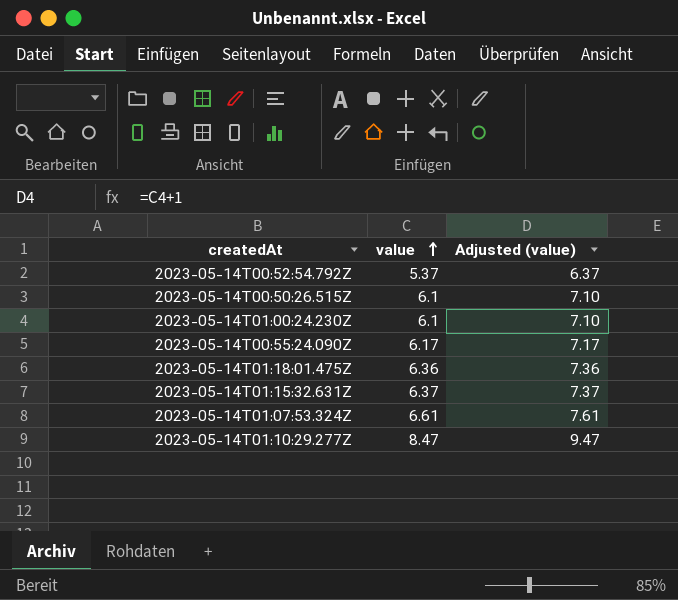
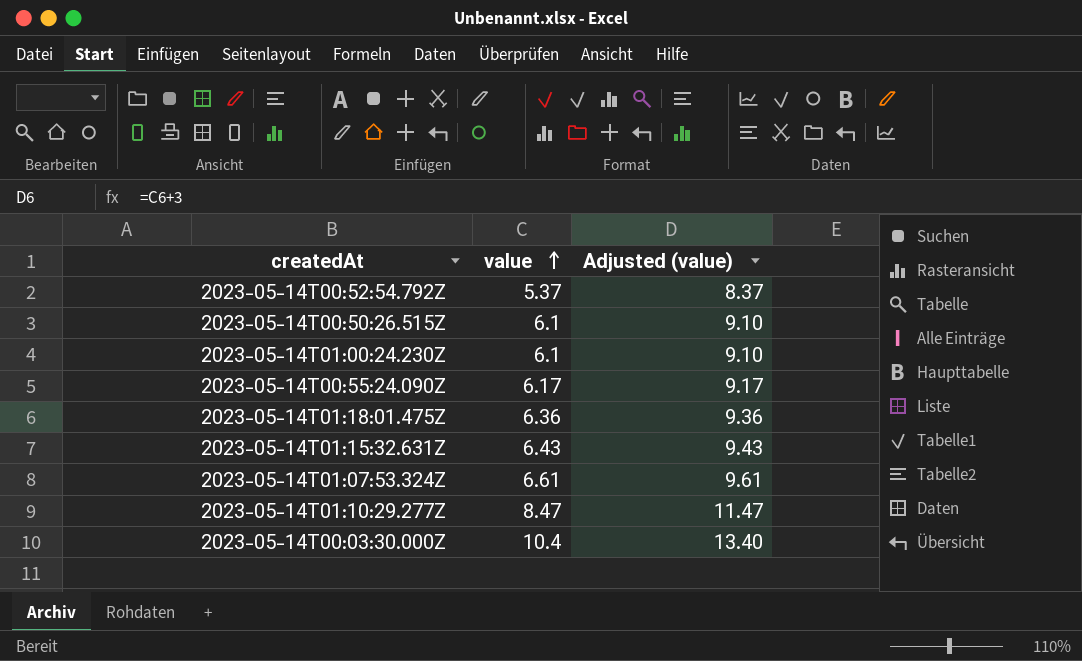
column Adjusted (value) | formula: [value] + 1 -> [value] + 3
2023-05-14T01:15:32.631Z | value: 6.37 -> 6.43
row 2023-05-14T00:03:30.000Z: none -> 10.4 | 13.40

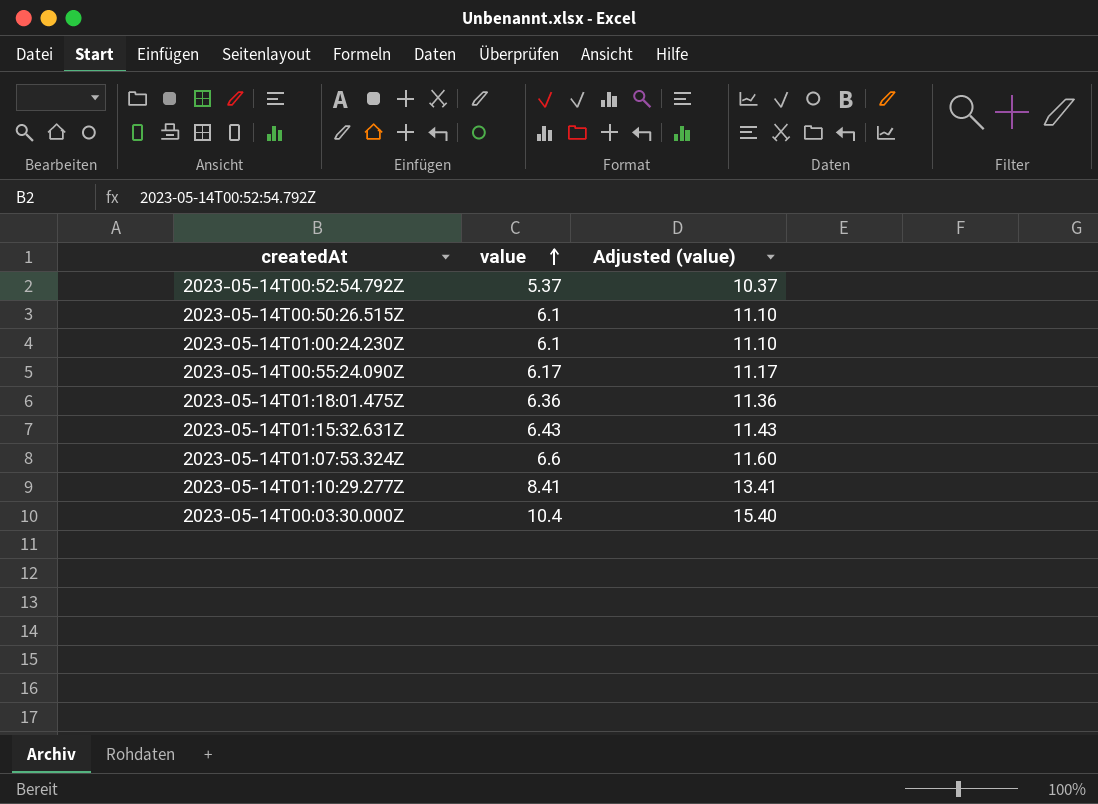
column Adjusted (value) | formula: [value] + 3 -> [value] + 5
2023-05-14T01:07:53.324Z | value: 6.61 -> 6.6
2023-05-14T01:10:29.277Z | value: 8.47 -> 8.41

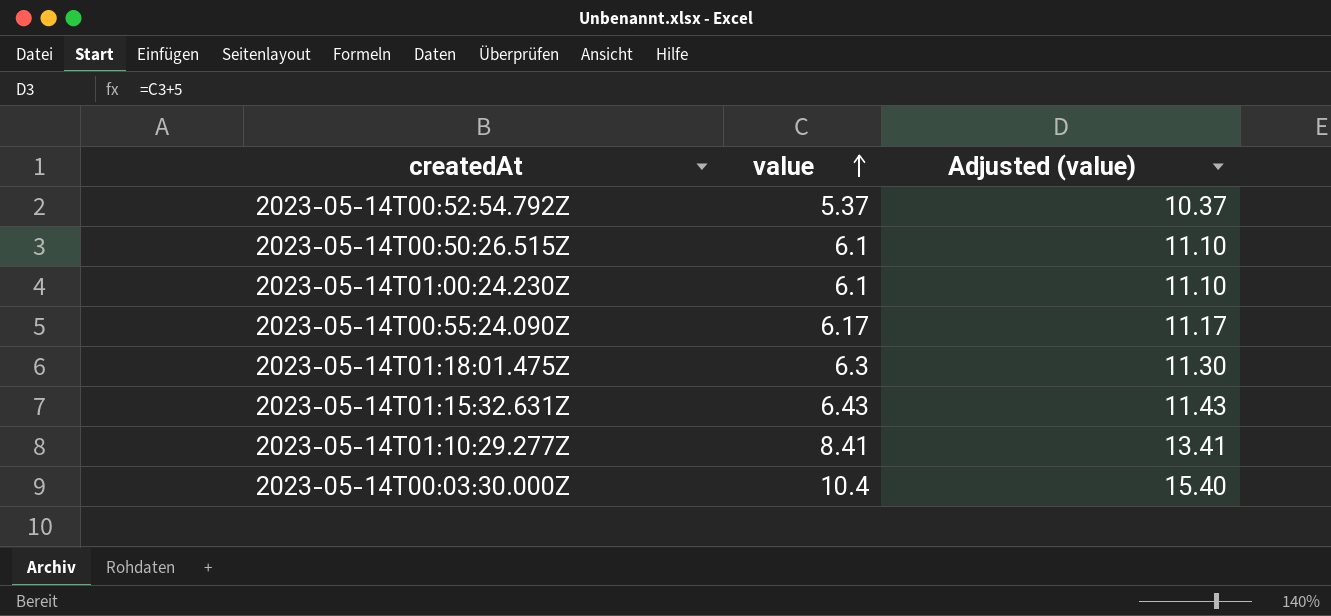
row 2023-05-14T01:07:53.324Z: 6.6 | 11.60 -> none
2023-05-14T01:18:01.475Z | value: 6.36 -> 6.3
2023-05-14T01:18:01.475Z | Adjusted (value): 11.36 -> 11.30

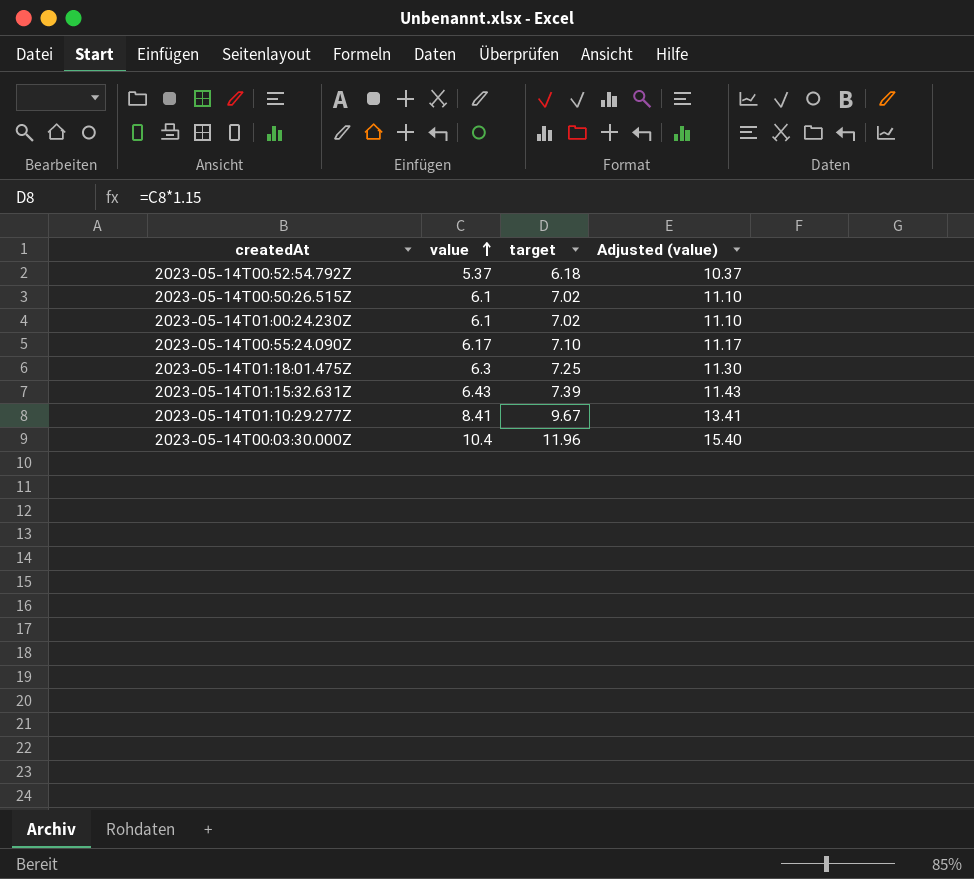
column target | formula: none -> [value] * 1.15

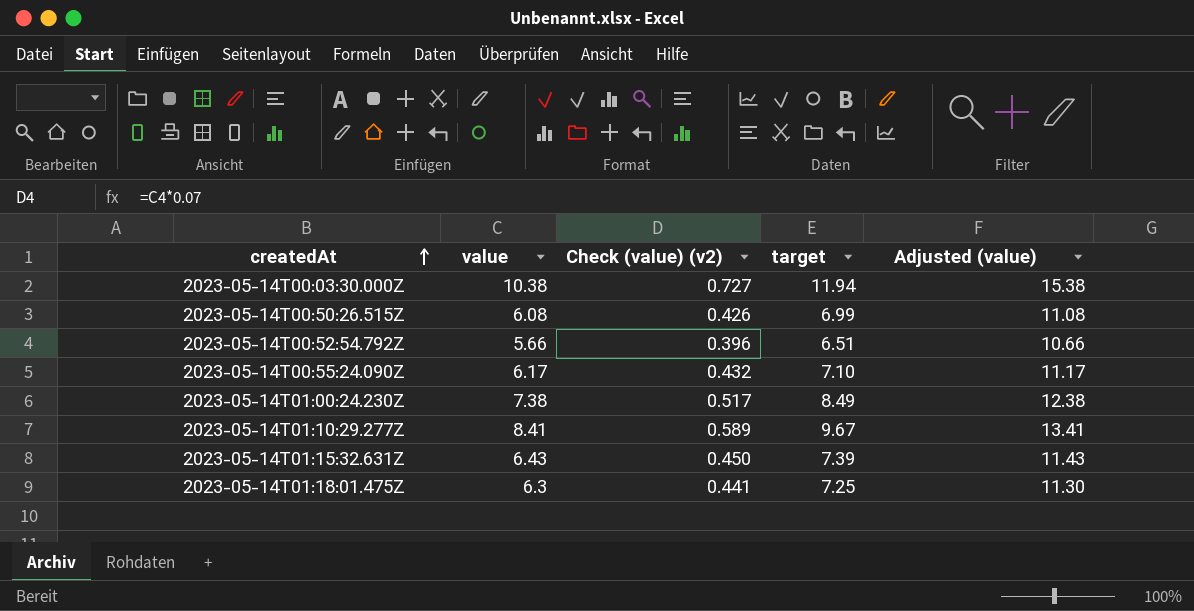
row order: value ascending -> createdAt ascending
column Check (value) (v2) | formula: none -> [value] * 0.07
2023-05-14T00:03:30.000Z | value: 10.4 -> 10.38
2023-05-14T00:03:30.000Z | target: 11.96 -> 11.94
2023-05-14T00:03:30.000Z | Adjusted (value): 15.40 -> 15.38
2023-05-14T00:50:26.515Z | value: 6.1 -> 6.08
2023-05-14T00:50:26.515Z | target: 7.02 -> 6.99
2023-05-14T00:50:26.515Z | Adjusted (value): 11.10 -> 11.08
2023-05-14T00:52:54.792Z | value: 5.37 -> 5.66
2023-05-14T00:52:54.792Z | target: 6.18 -> 6.51
2023-05-14T00:52:54.792Z | Adjusted (value): 10.37 -> 10.66
2023-05-14T01:00:24.230Z | value: 6.1 -> 7.38
2023-05-14T01:00:24.230Z | target: 7.02 -> 8.49
2023-05-14T01:00:24.230Z | Adjusted (value): 11.10 -> 12.38

